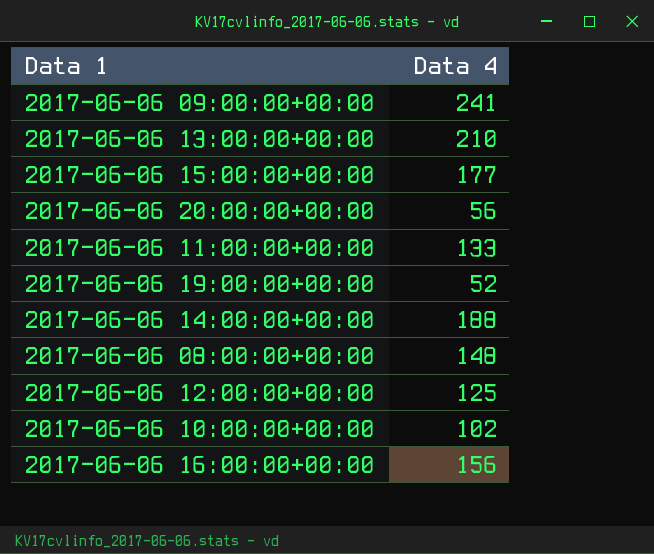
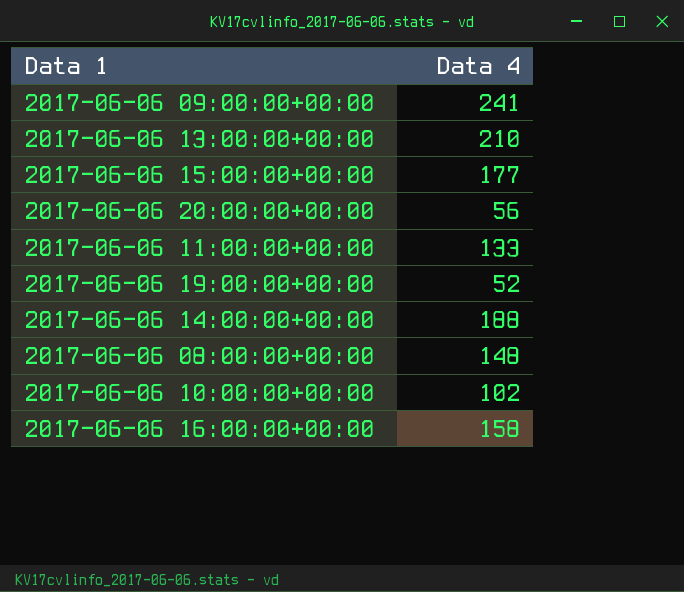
row 2017-06-06 12:00:00+00:00: 125 -> none
2017-06-06 16:00:00+00:00 | Data 4: 156 -> 158

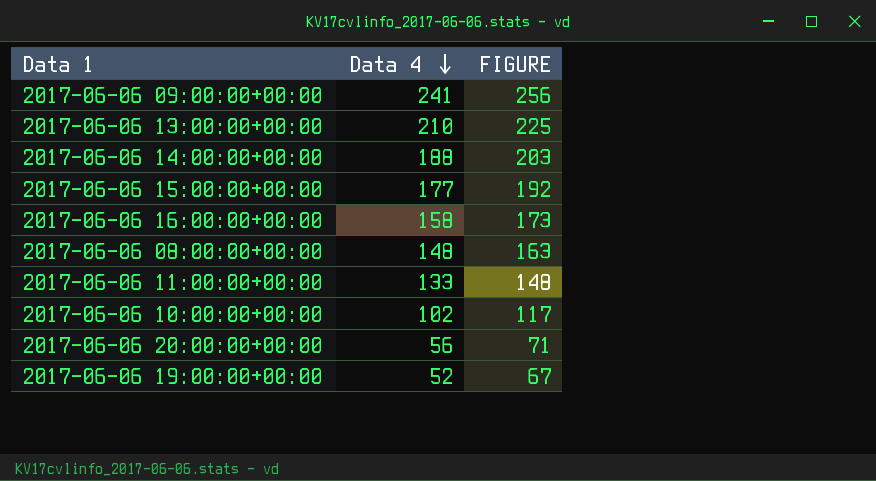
row order: none -> Data 4 descending
column FIGURE | formula: none -> [Data 4] + 15

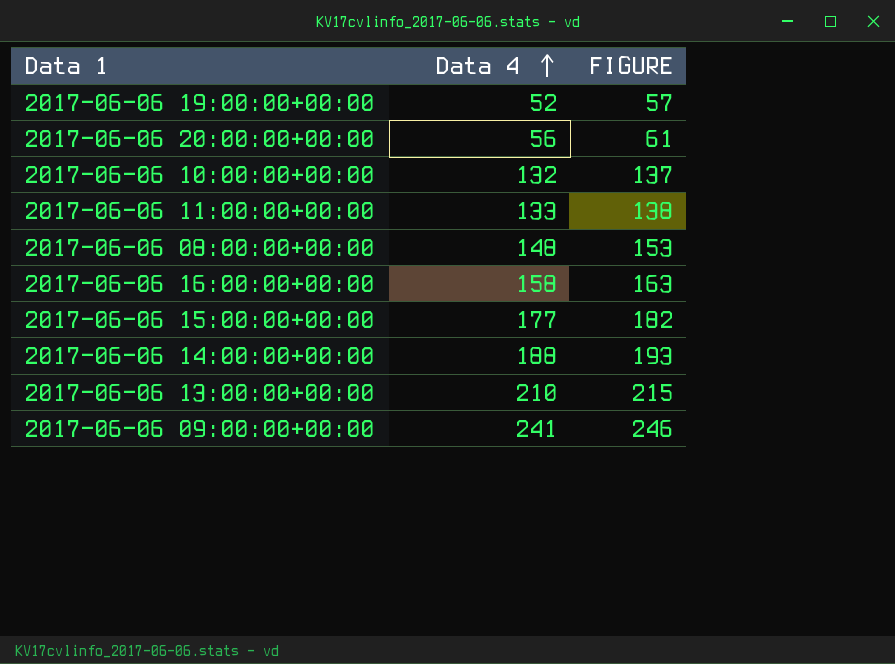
row order: Data 4 descending -> Data 4 ascending
column FIGURE | formula: [Data 4] + 15 -> [Data 4] + 5
2017-06-06 10:00:00+00:00 | Data 4: 102 -> 132

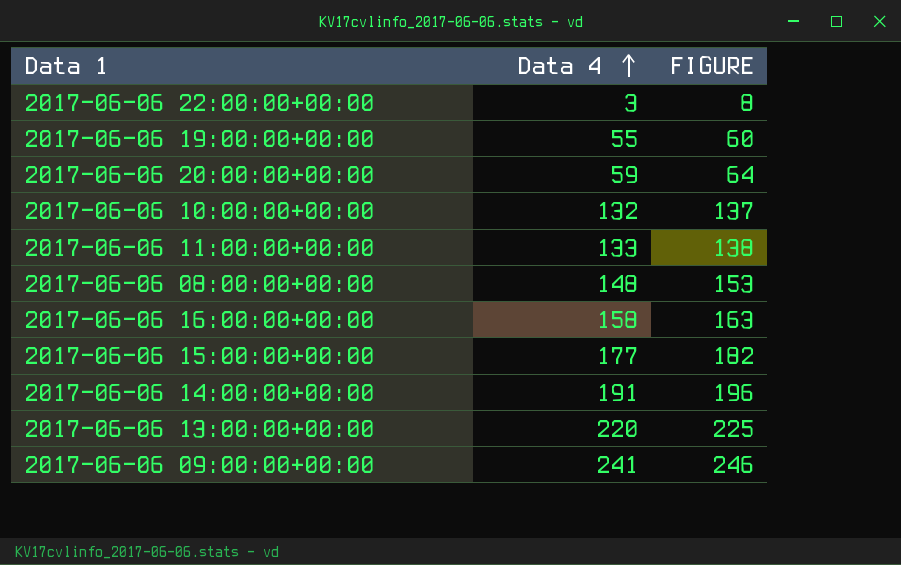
row 2017-06-06 22:00:00+00:00: none -> 3 | 8
2017-06-06 19:00:00+00:00 | Data 4: 52 -> 55
2017-06-06 19:00:00+00:00 | FIGURE: 57 -> 60
2017-06-06 20:00:00+00:00 | Data 4: 56 -> 59
2017-06-06 20:00:00+00:00 | FIGURE: 61 -> 64
2017-06-06 14:00:00+00:00 | Data 4: 188 -> 191
2017-06-06 14:00:00+00:00 | FIGURE: 193 -> 196
2017-06-06 13:00:00+00:00 | Data 4: 210 -> 220
2017-06-06 13:00:00+00:00 | FIGURE: 215 -> 225

